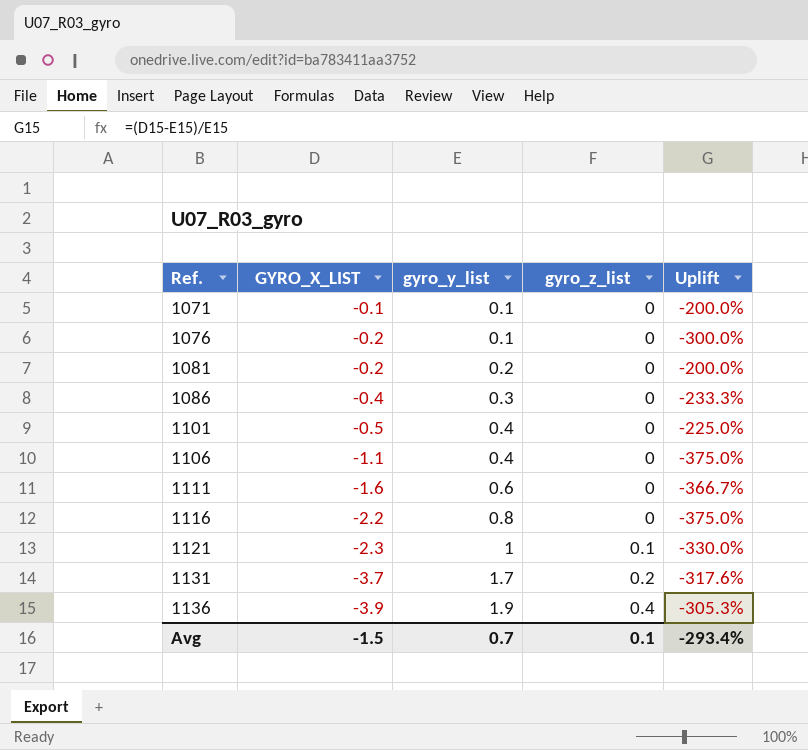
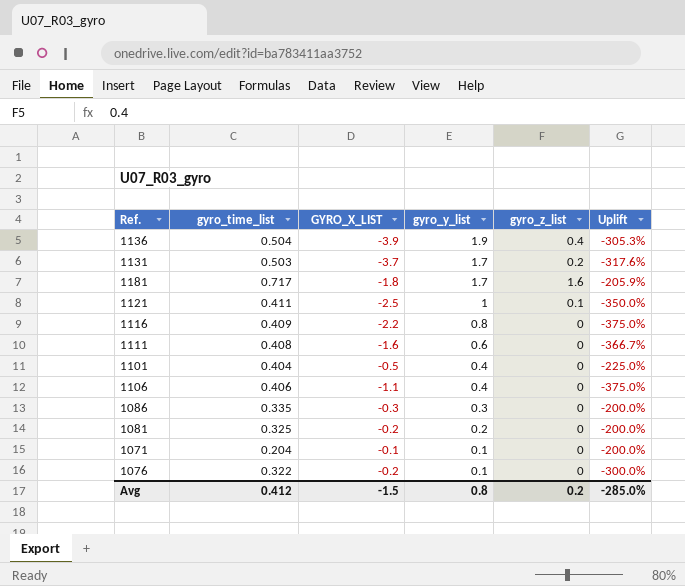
row order: Ref. ascending -> gyro_y_list descending
column gyro_time_list | position: none -> 2
row 1181: none -> 0.717 | -1.8 | 1.7 | 1.6 | -205.9%
1121 | GYRO_X_LIST: -2.3 -> -2.5
1121 | Uplift: -330.0% -> -350.0%
1086 | GYRO_X_LIST: -0.4 -> -0.3
1086 | Uplift: -233.3% -> -200.0%
Avg | gyro_y_list: 0.7 -> 0.8
Avg | gyro_z_list: 0.1 -> 0.2
Avg | Uplift: -293.4% -> -285.0%

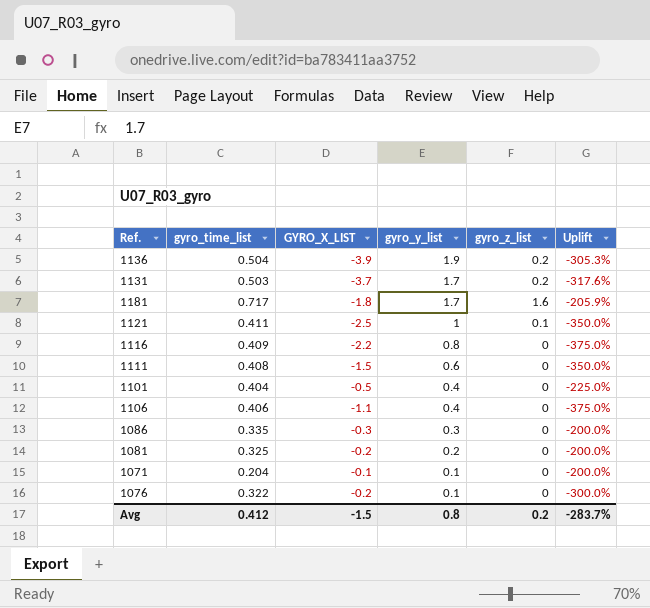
1136 | gyro_z_list: 0.4 -> 0.2
1111 | GYRO_X_LIST: -1.6 -> -1.5
1111 | Uplift: -366.7% -> -350.0%
Avg | Uplift: -285.0% -> -283.7%

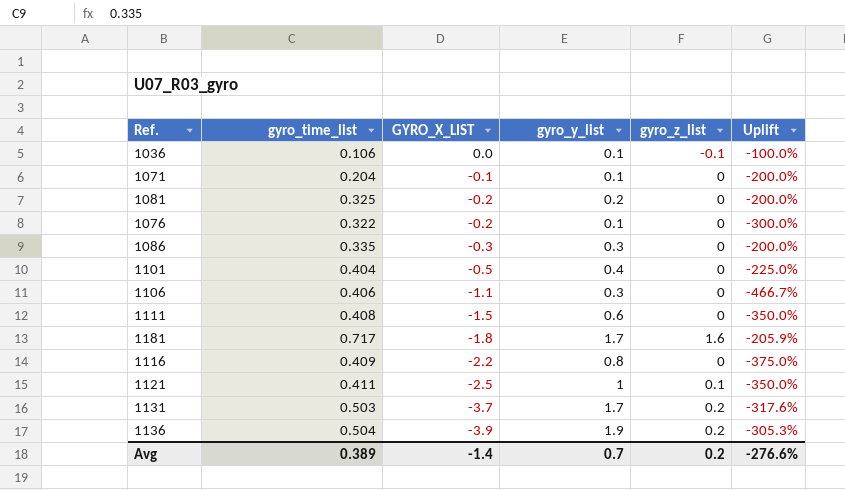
row order: gyro_y_list descending -> GYRO_X_LIST descending
row 1036: none -> 0.106 | 0.0 | 0.1 | -0.1 | -100.0%
1106 | gyro_y_list: 0.4 -> 0.3
1106 | Uplift: -375.0% -> -466.7%
Avg | gyro_time_list: 0.412 -> 0.389
Avg | GYRO_X_LIST: -1.5 -> -1.4
Avg | gyro_y_list: 0.8 -> 0.7
Avg | Uplift: -283.7% -> -276.6%

